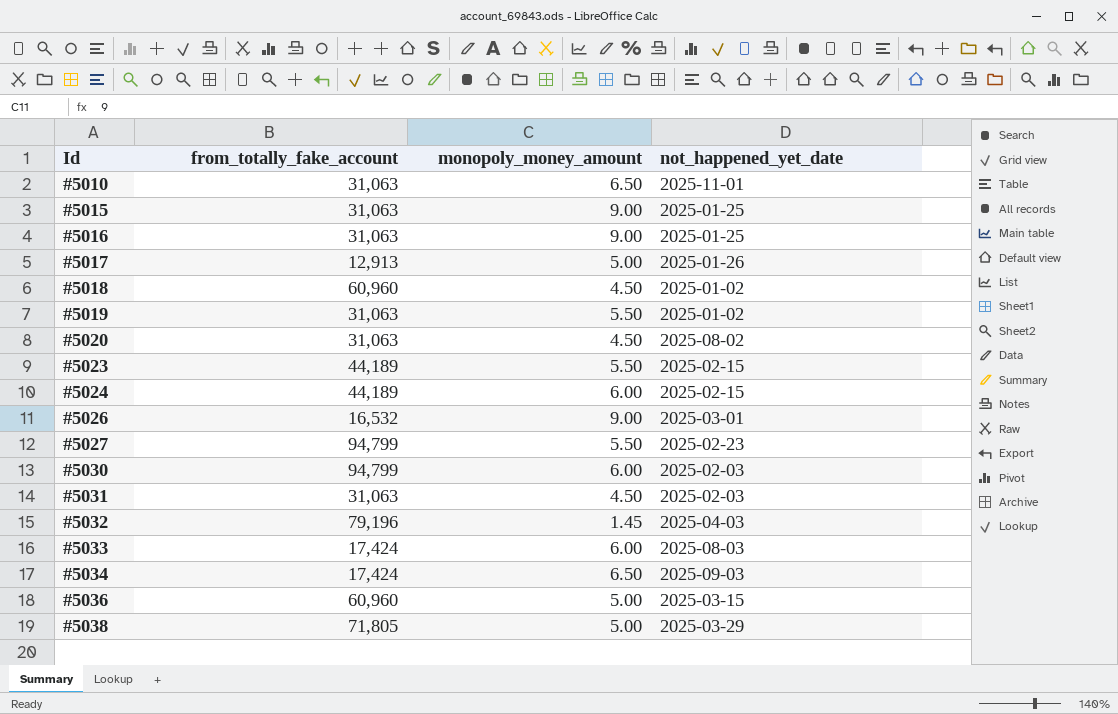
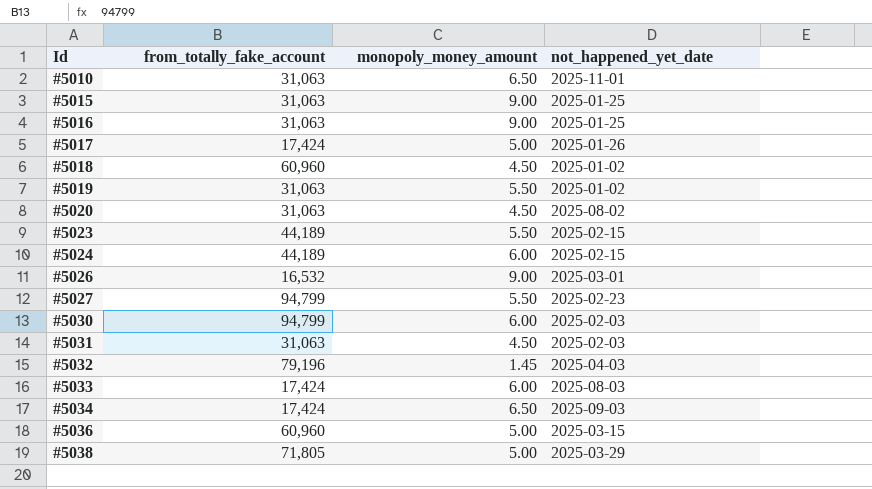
#5017 | from_totally_fake_account: 12,913 -> 17,424

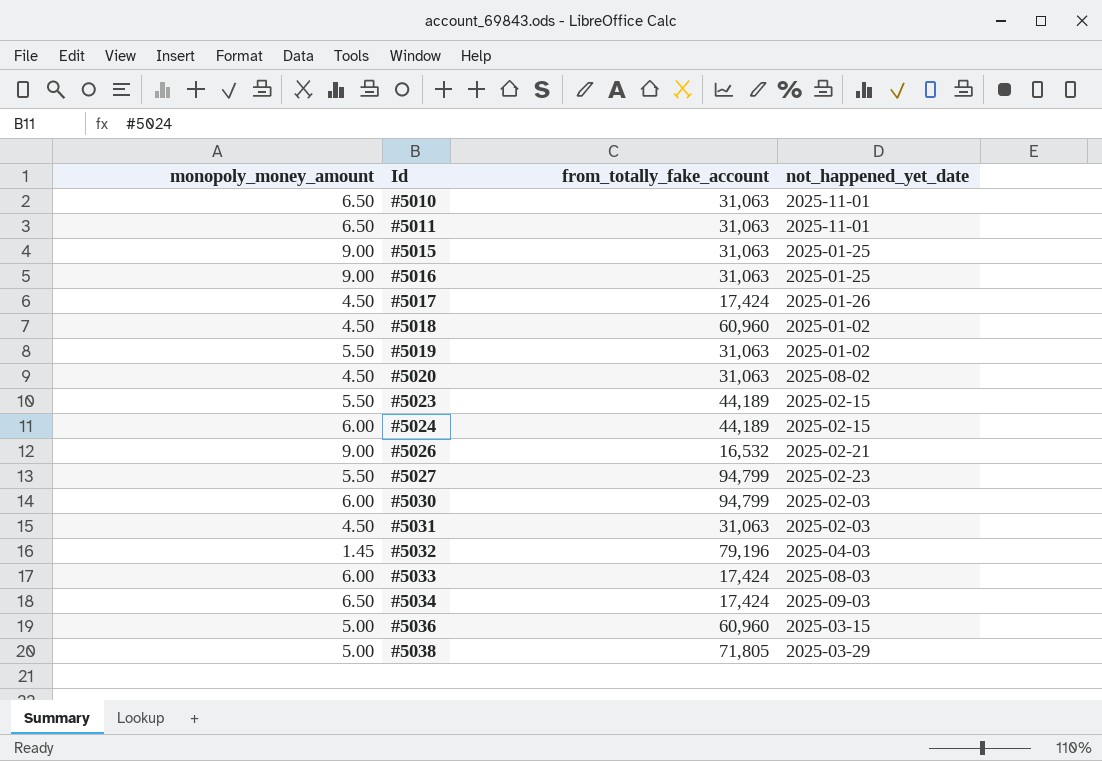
column monopoly_money_amount | position: 3 -> 1
row #5011: none -> 6.50 | 31,063 | 2025-11-01
#5017 | monopoly_money_amount: 5.00 -> 4.50
#5026 | not_happened_yet_date: 2025-03-01 -> 2025-02-21

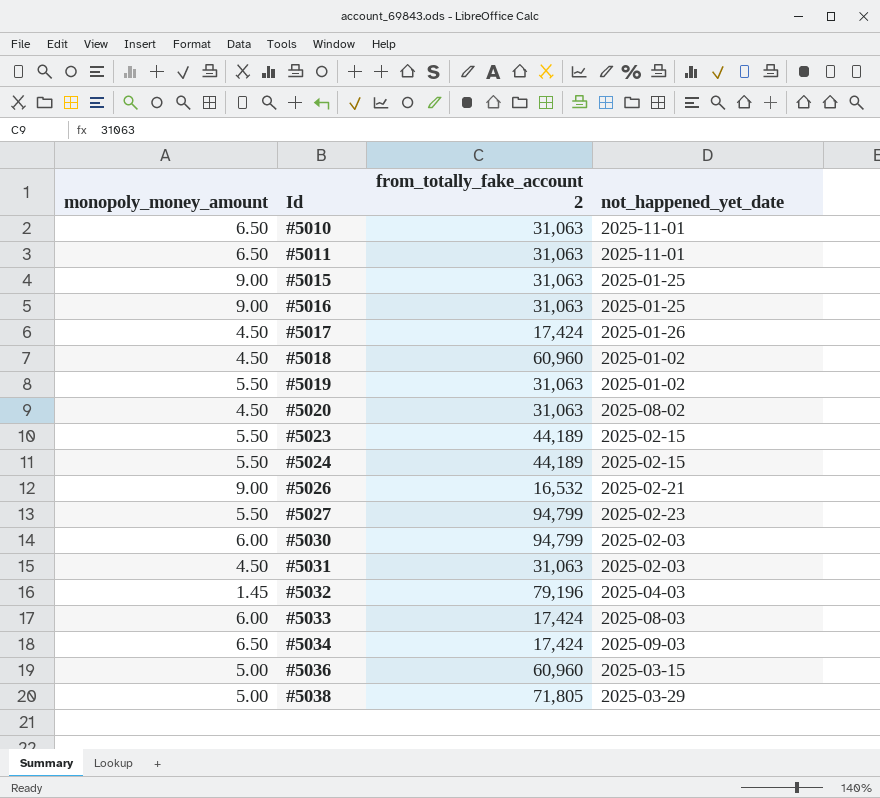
column name: from_totally_fake_account -> from_totally_fake_account 2
#5024 | monopoly_money_amount: 6.00 -> 5.50

